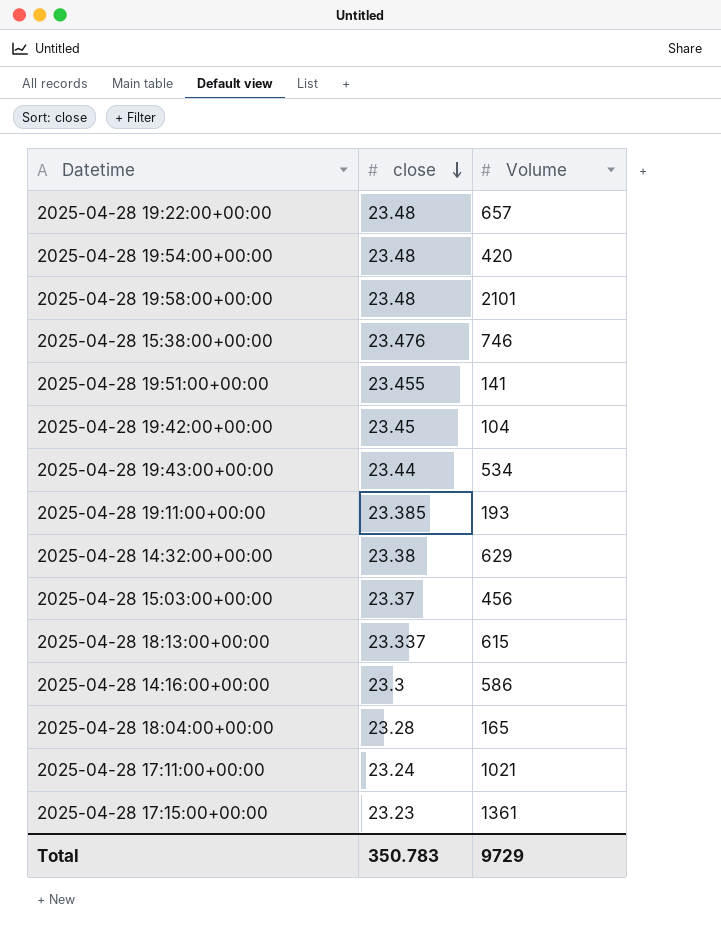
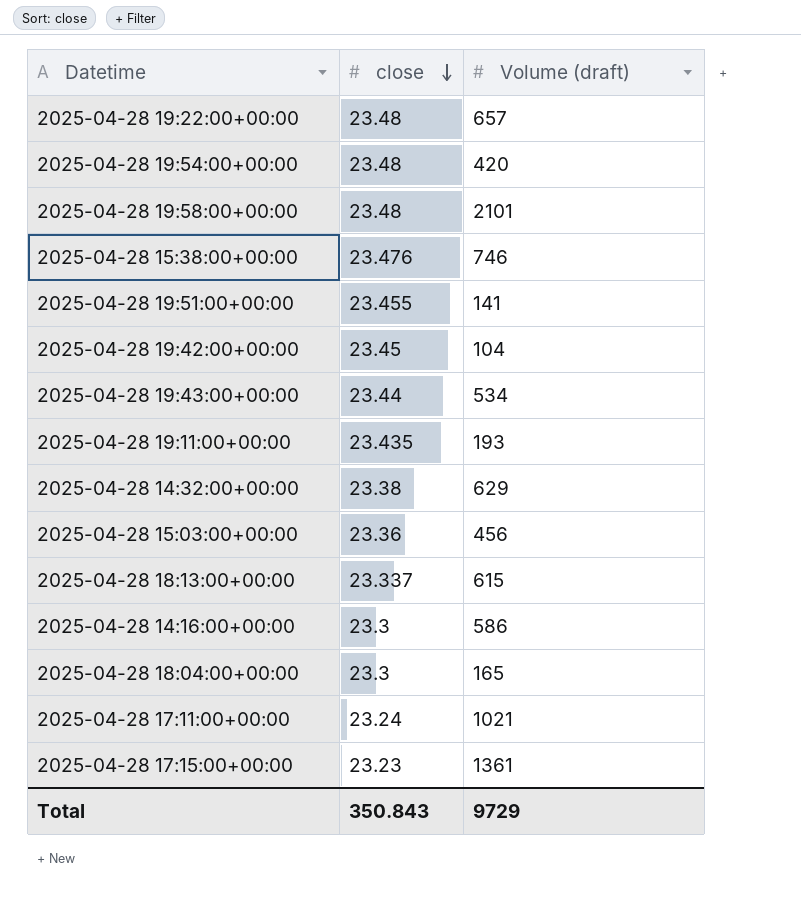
column name: Volume -> Volume (draft)
2025-04-28 19:11:00+00:00 | close: 23.385 -> 23.435
2025-04-28 15:03:00+00:00 | close: 23.37 -> 23.36
2025-04-28 18:04:00+00:00 | close: 23.28 -> 23.3
Total | close: 350.783 -> 350.843

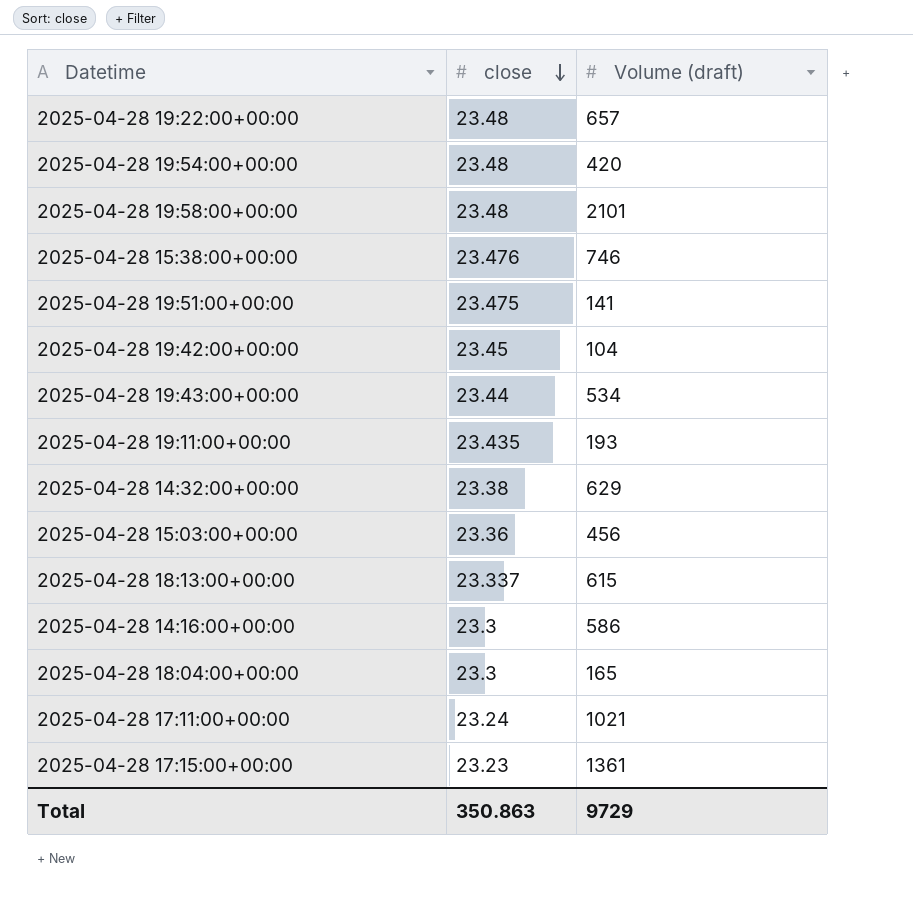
2025-04-28 19:51:00+00:00 | close: 23.455 -> 23.475
Total | close: 350.843 -> 350.863

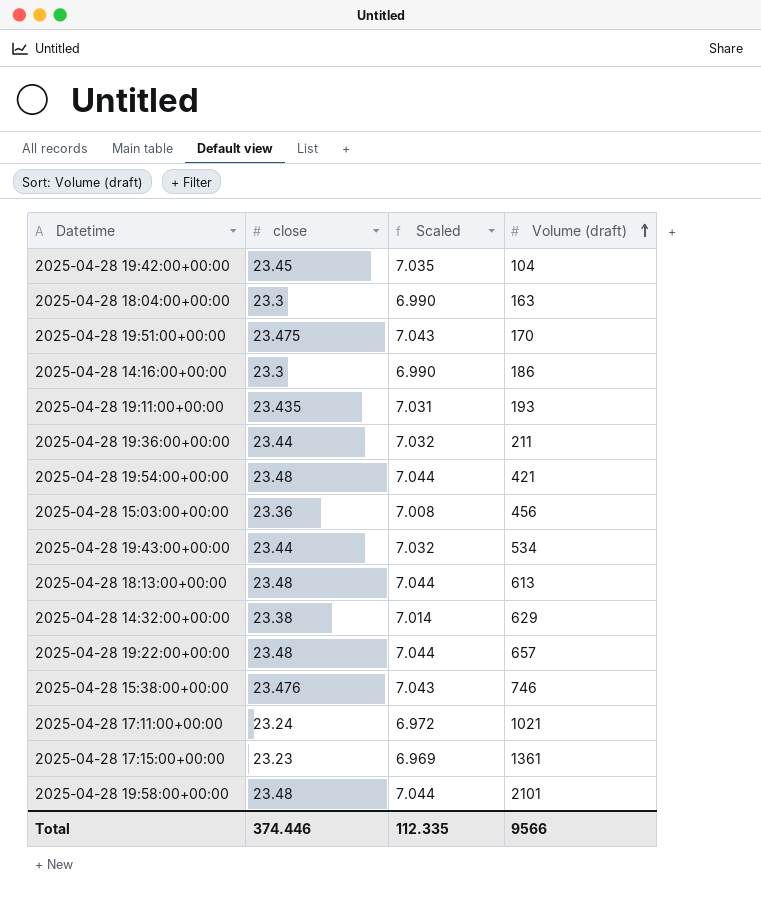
row order: close descending -> Volume (draft) ascending
column Scaled | formula: none -> [close] * 0.3
2025-04-28 18:04:00+00:00 | Volume (draft): 165 -> 163
2025-04-28 19:51:00+00:00 | Volume (draft): 141 -> 170
2025-04-28 14:16:00+00:00 | Volume (draft): 586 -> 186
row 2025-04-28 19:36:00+00:00: none -> 23.44 | 7.032 | 211
2025-04-28 19:54:00+00:00 | Volume (draft): 420 -> 421
2025-04-28 18:13:00+00:00 | close: 23.337 -> 23.48
2025-04-28 18:13:00+00:00 | Volume (draft): 615 -> 613
Total | close: 350.863 -> 374.446
Total | Volume (draft): 9729 -> 9566

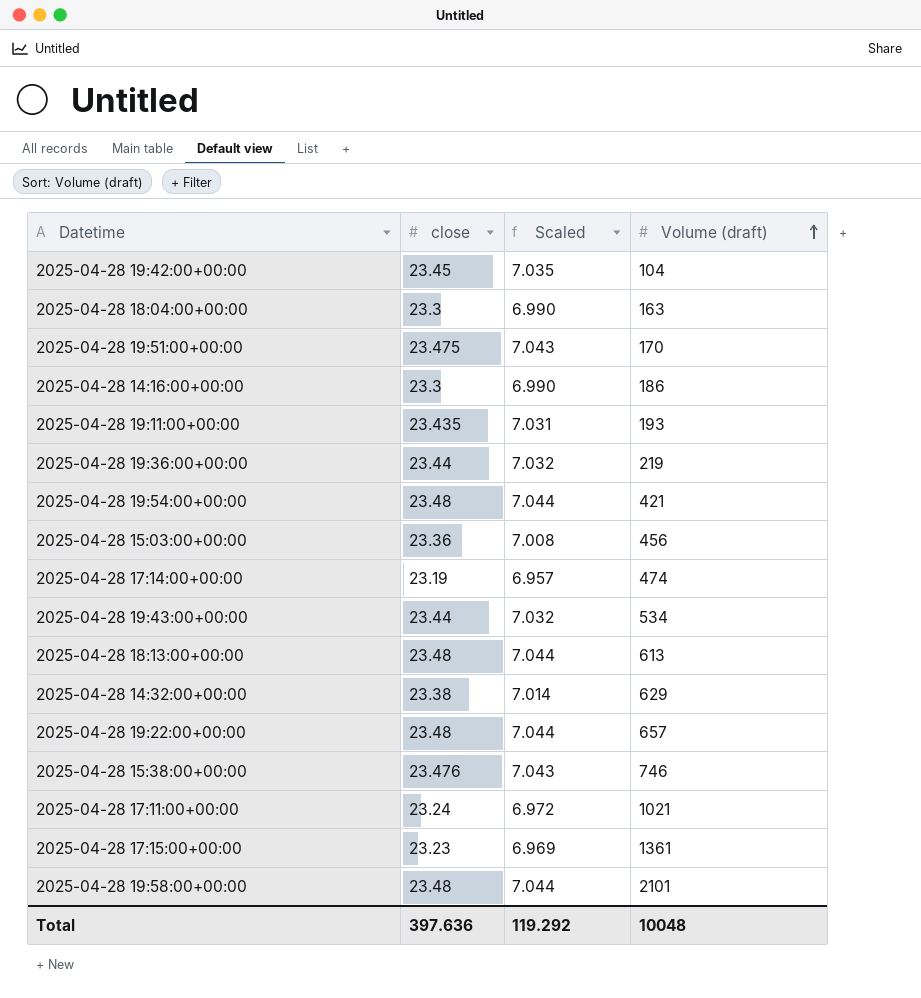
2025-04-28 19:36:00+00:00 | Volume (draft): 211 -> 219
row 2025-04-28 17:14:00+00:00: none -> 23.19 | 6.957 | 474
Total | close: 374.446 -> 397.636
Total | Scaled: 112.335 -> 119.292
Total | Volume (draft): 9566 -> 10048

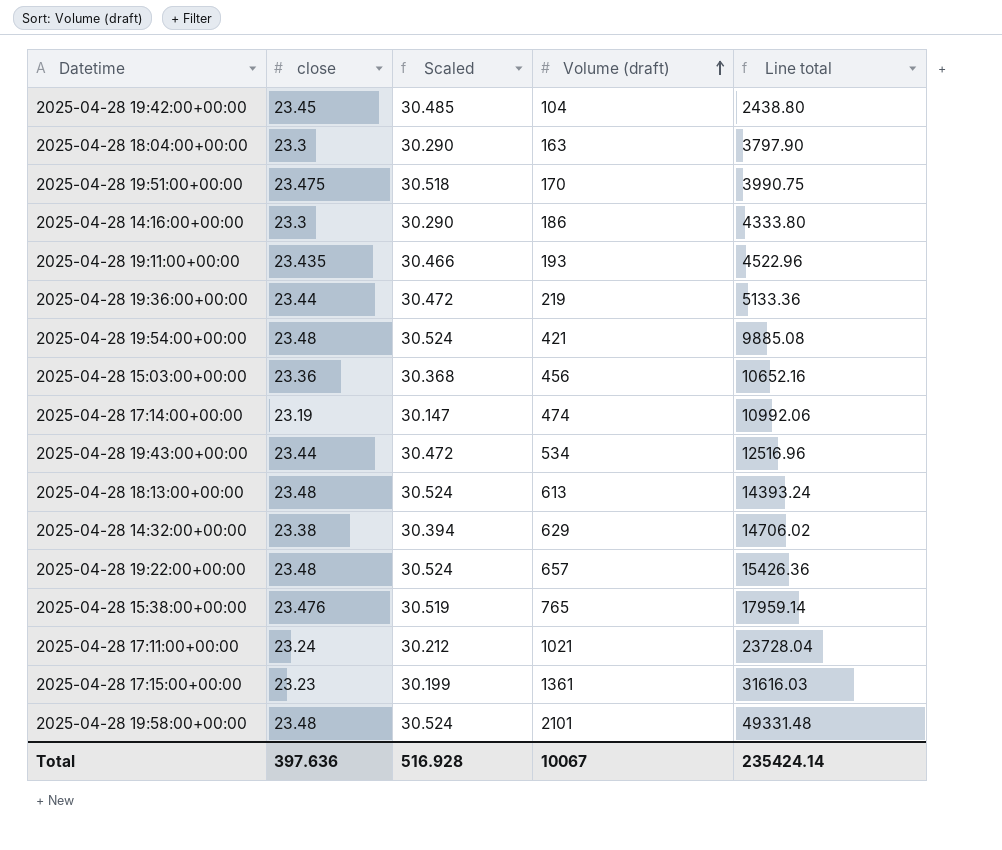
column Scaled | formula: [close] * 0.3 -> [close] * 1.3
column Line total | formula: none -> [close] * [Volume (draft)]
2025-04-28 15:38:00+00:00 | Volume (draft): 746 -> 765
Total | Scaled: 119.292 -> 516.928
Total | Volume (draft): 10048 -> 10067

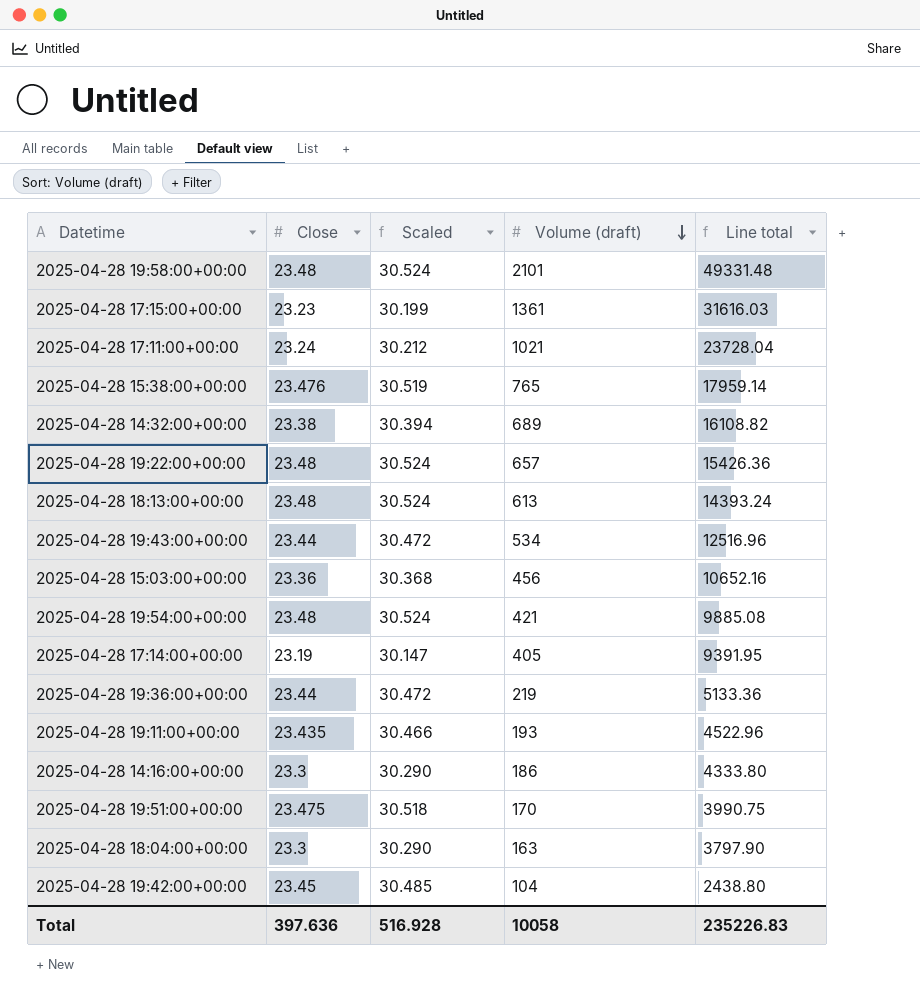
row order: Volume (draft) ascending -> Volume (draft) descending
column name: close -> Close
2025-04-28 14:32:00+00:00 | Volume (draft): 629 -> 689
2025-04-28 14:32:00+00:00 | Line total: 14706.02 -> 16108.82
2025-04-28 17:14:00+00:00 | Volume (draft): 474 -> 405
2025-04-28 17:14:00+00:00 | Line total: 10992.06 -> 9391.95
Total | Volume (draft): 10067 -> 10058
Total | Line total: 235424.14 -> 235226.83

